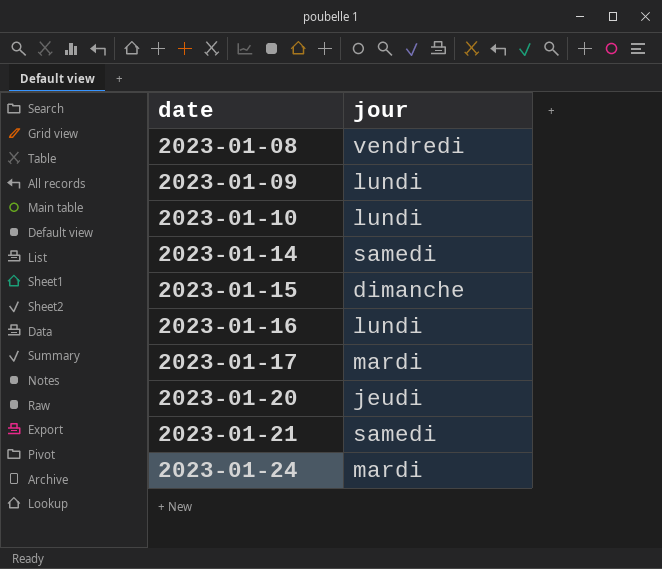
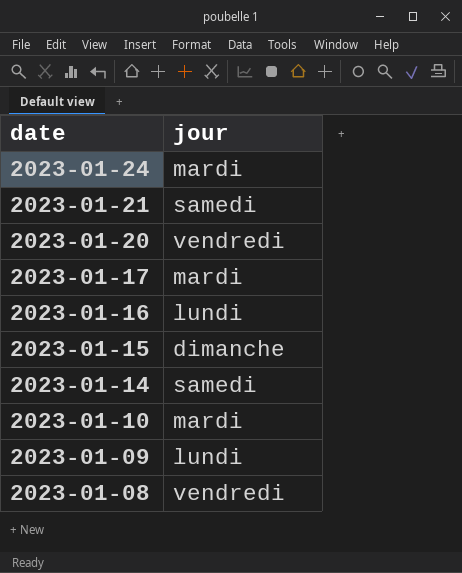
row order: date ascending -> date descending
2023-01-20 | jour: jeudi -> vendredi
2023-01-10 | jour: lundi -> mardi

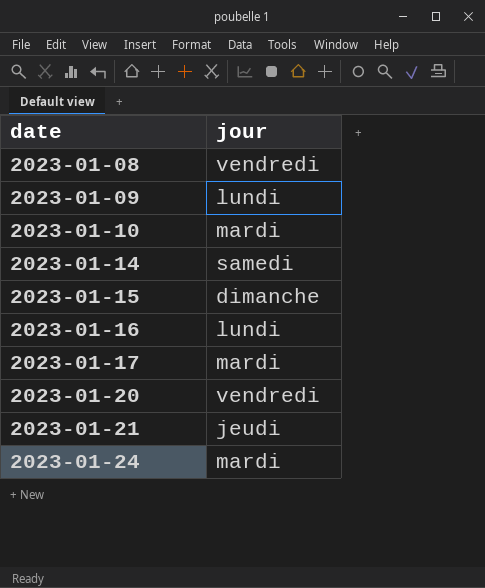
row order: date descending -> date ascending
2023-01-21 | jour: samedi -> jeudi

